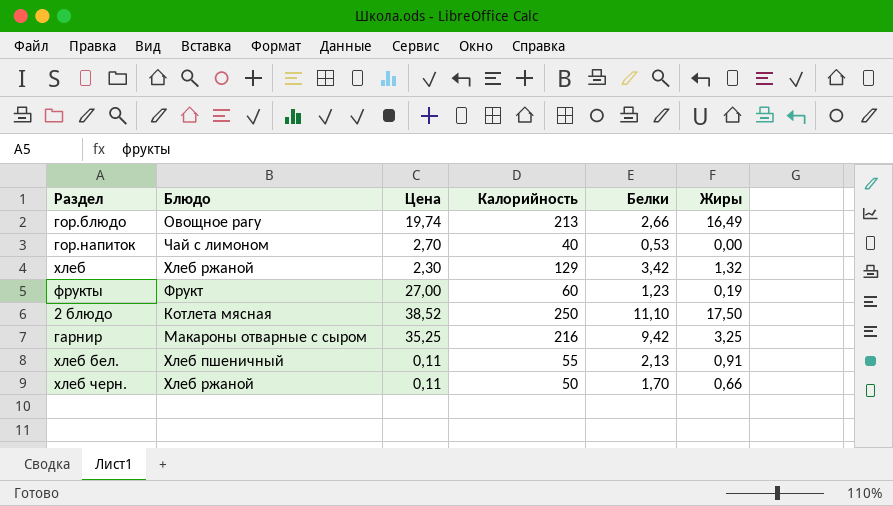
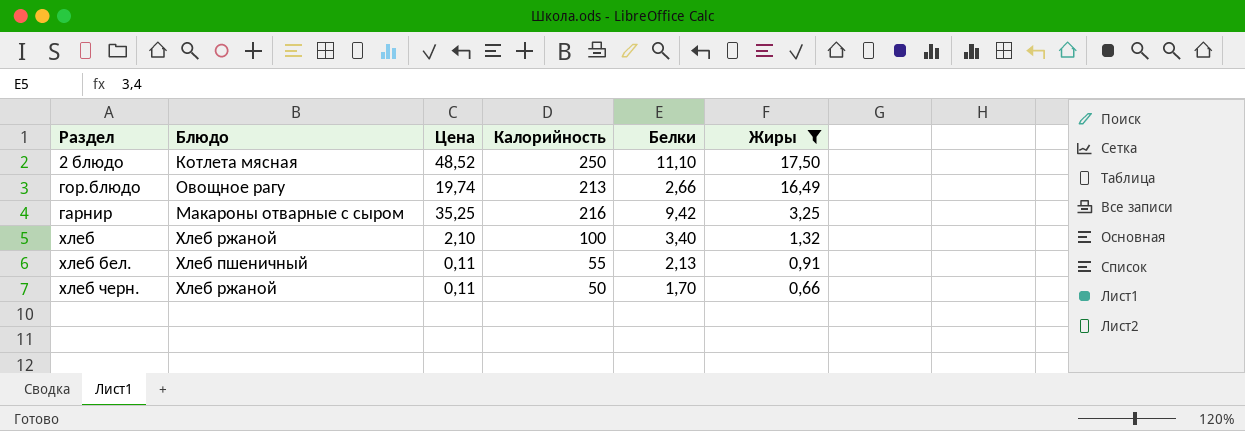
filter: none -> Жиры >= 0,66
row order: none -> Жиры descending
2 блюдо | Цена: 38,52 -> 48,52
хлеб | Цена: 2,30 -> 2,10
хлеб | Калорийность: 129 -> 100
хлеб | Белки: 3,42 -> 3,40

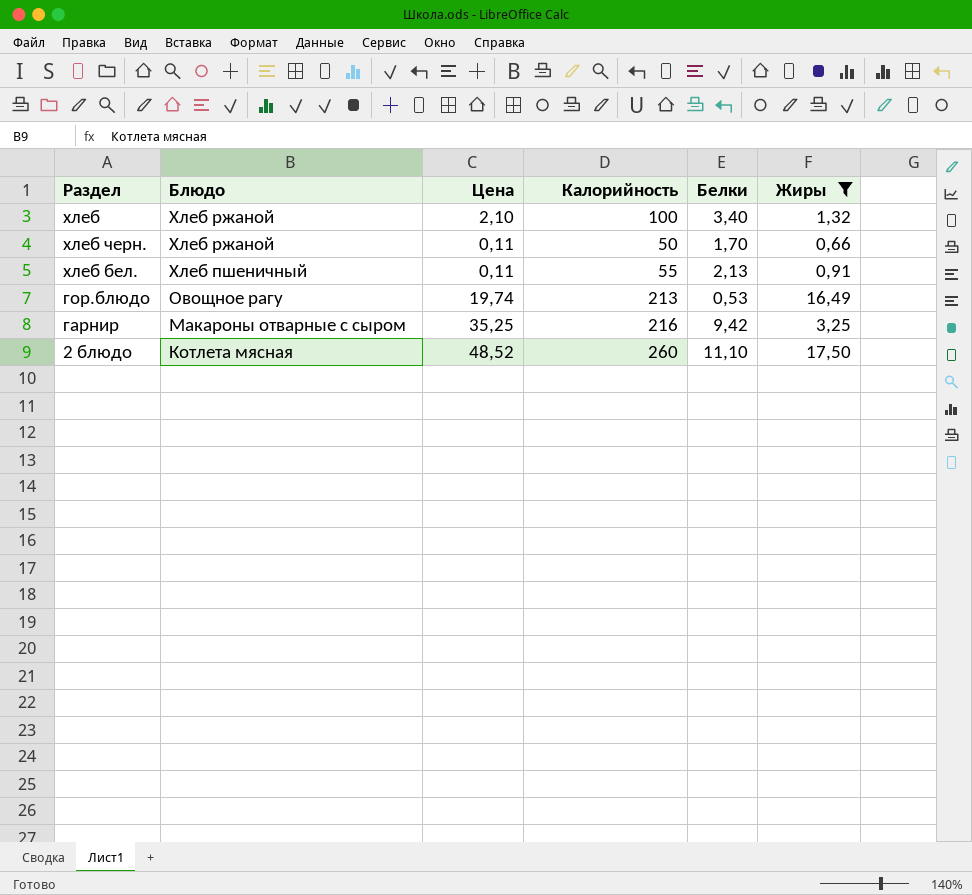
row order: Жиры descending -> Блюдо descending
гор.блюдо | Белки: 2,66 -> 0,53
2 блюдо | Калорийность: 250 -> 260

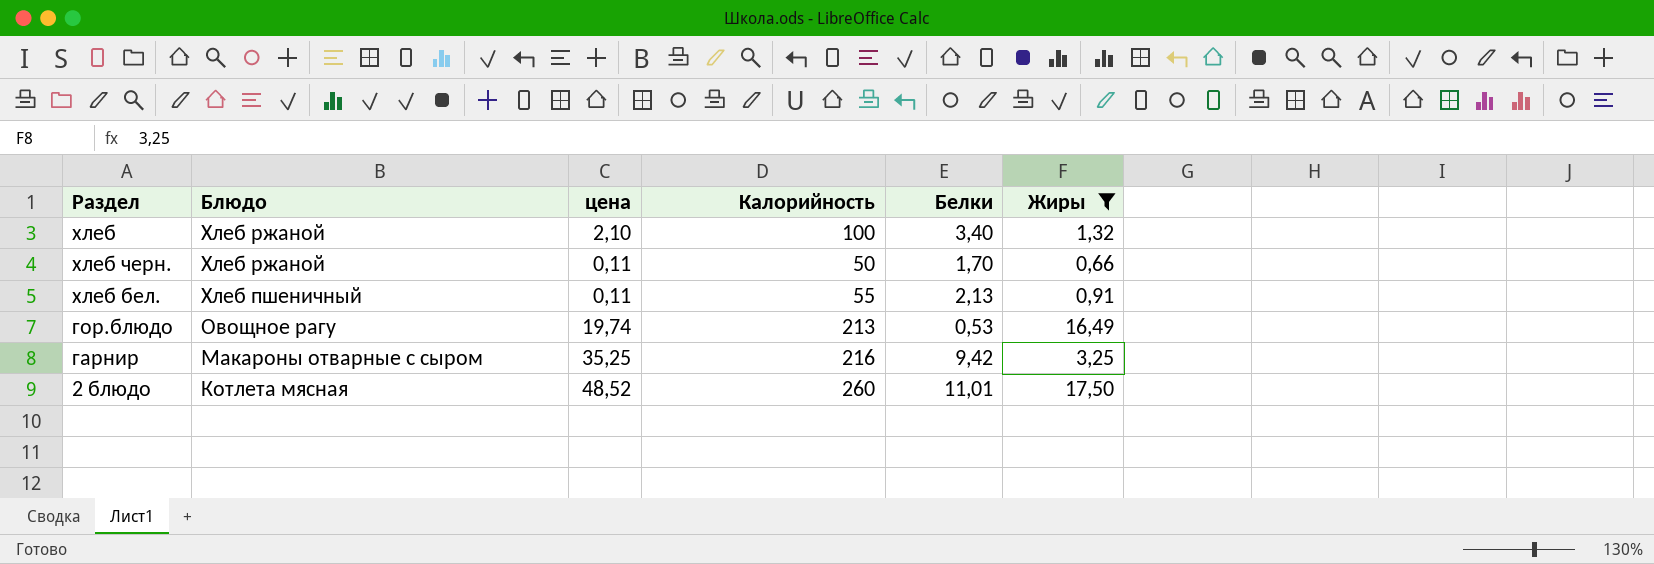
column name: Цена -> цена
2 блюдо | Белки: 11,10 -> 11,01

